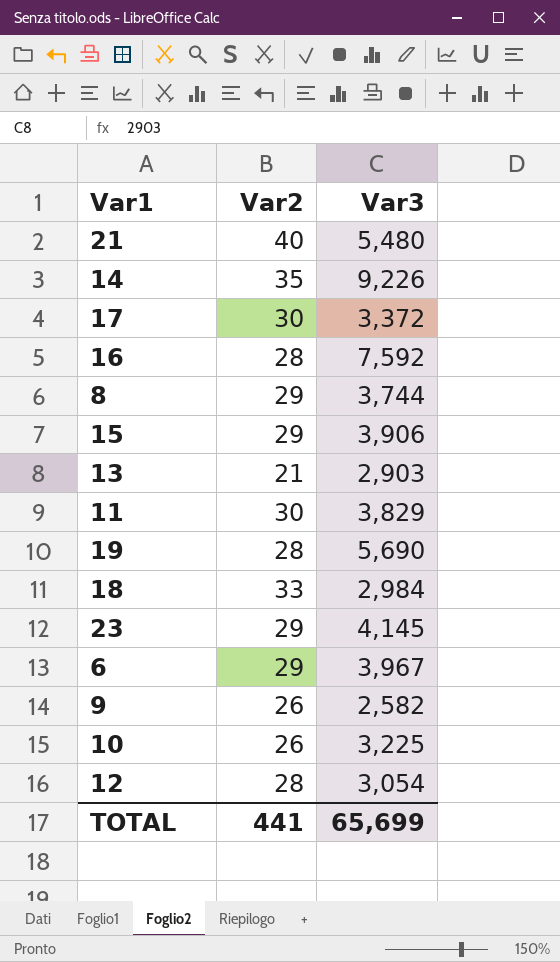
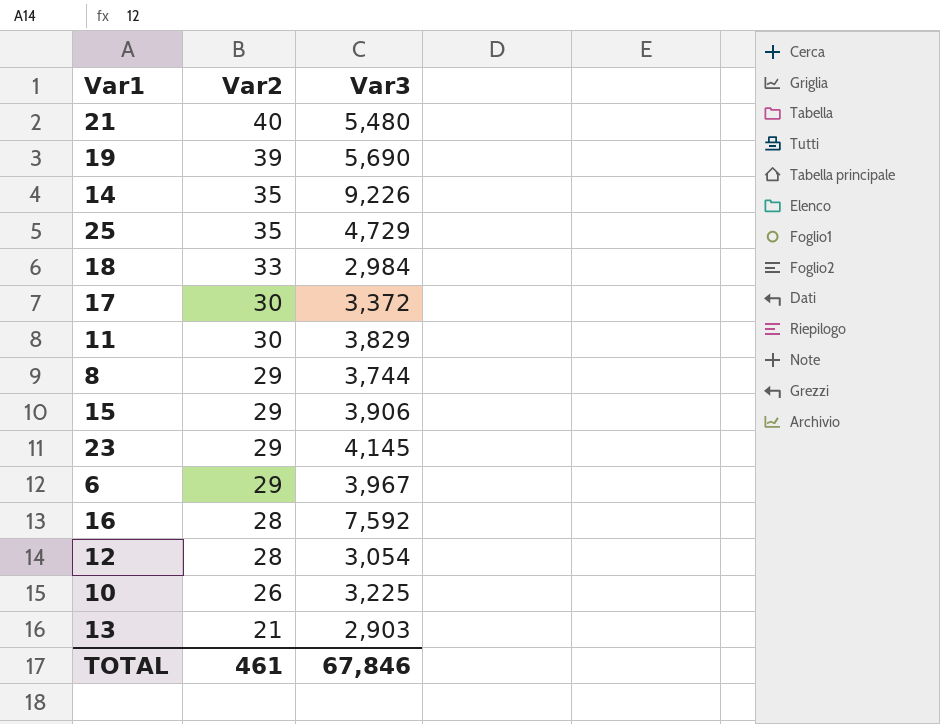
row order: none -> Var2 descending
row 9: 26 | 2,582 -> none
19 | Var2: 28 -> 39
row 25: none -> 35 | 4,729
TOTAL | Var2: 441 -> 461
TOTAL | Var3: 65,699 -> 67,846

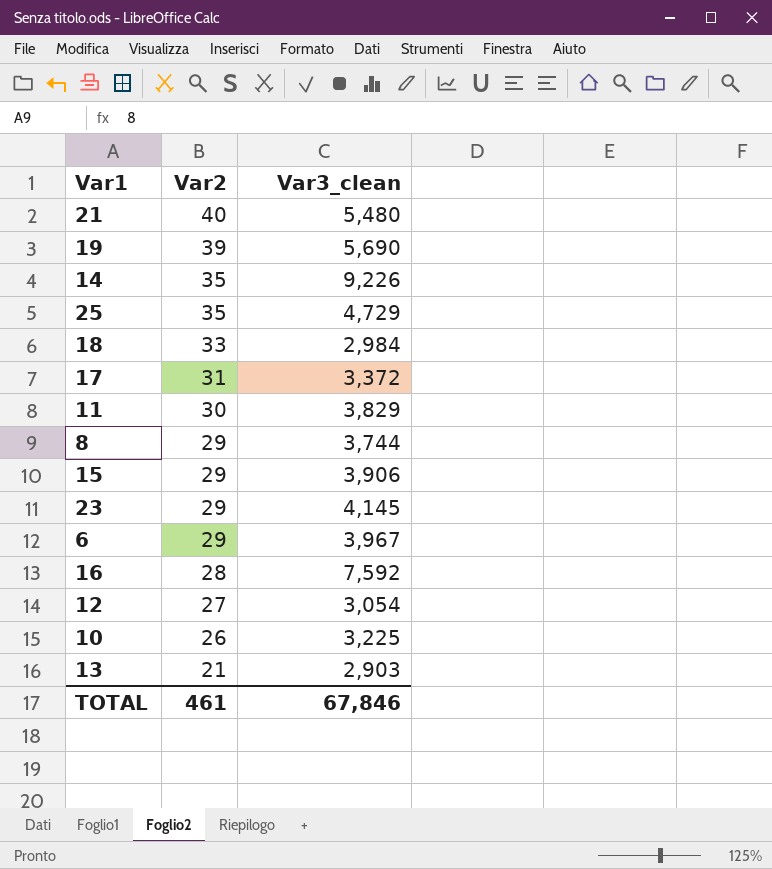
column name: Var3 -> Var3_clean
17 | Var2: 30 -> 31
12 | Var2: 28 -> 27

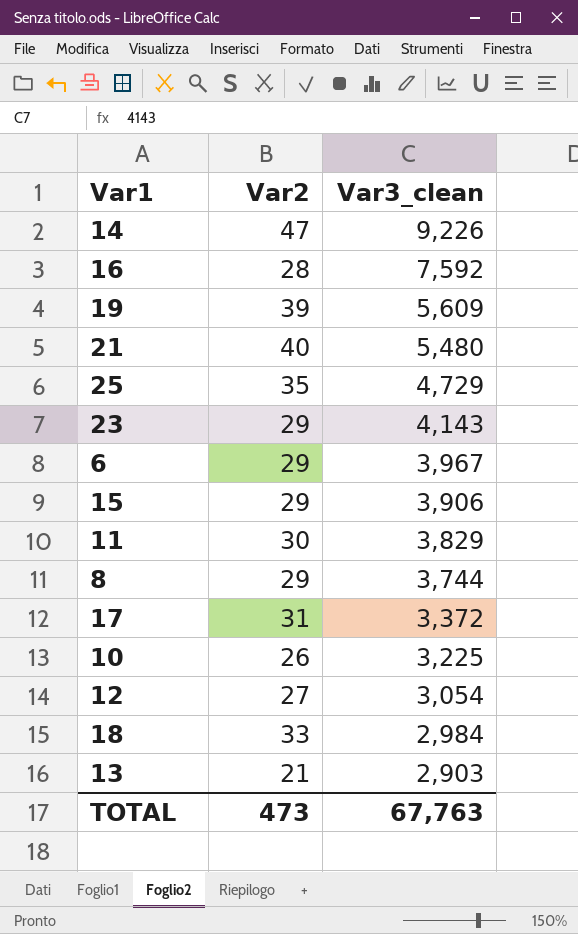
row order: Var2 descending -> Var3_clean descending
14 | Var2: 35 -> 47
19 | Var3_clean: 5,690 -> 5,609
23 | Var3_clean: 4,145 -> 4,143
TOTAL | Var2: 461 -> 473
TOTAL | Var3_clean: 67,846 -> 67,763

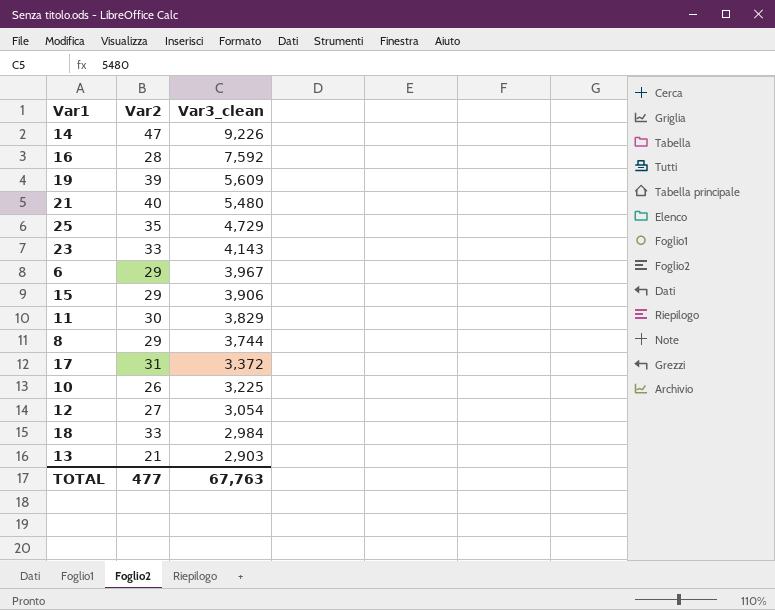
23 | Var2: 29 -> 33
TOTAL | Var2: 473 -> 477

